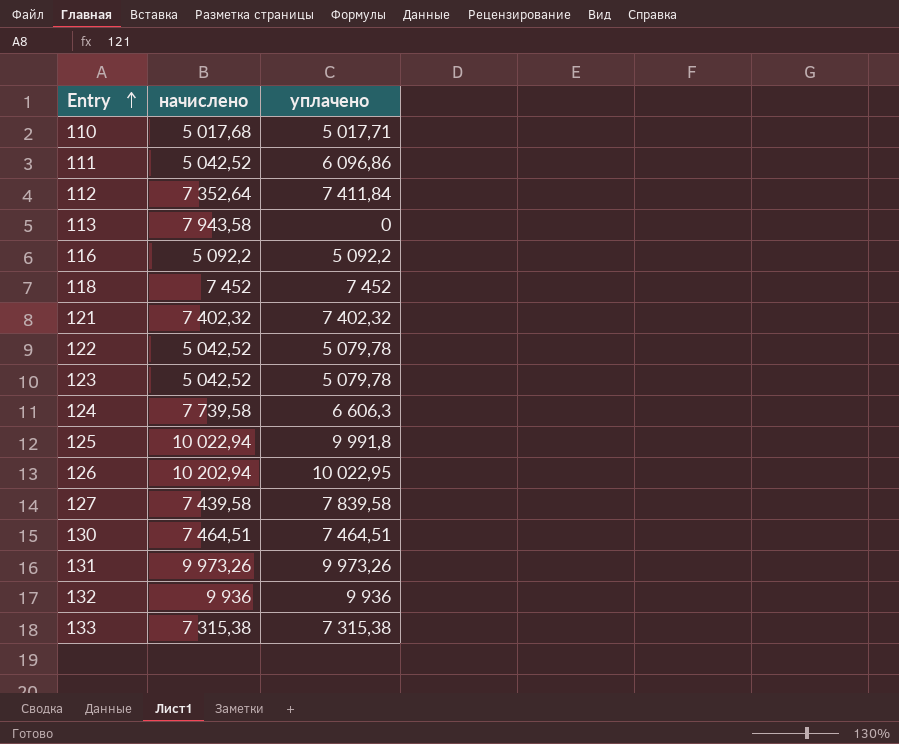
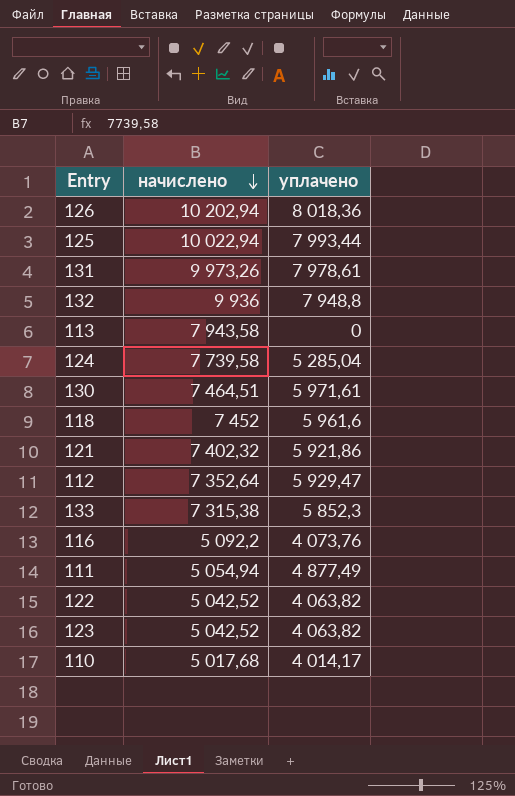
row order: Entry ascending -> начислено descending
row 127: 7 439,58 | 7 839,58 -> none
126 | уплачено: 10 022,95 -> 8 018,36
125 | уплачено: 9 991,8 -> 7 993,44
131 | уплачено: 9 973,26 -> 7 978,61
132 | уплачено: 9 936 -> 7 948,8
124 | уплачено: 6 606,3 -> 5 285,04
130 | уплачено: 7 464,51 -> 5 971,61
118 | уплачено: 7 452 -> 5 961,6
121 | уплачено: 7 402,32 -> 5 921,86
112 | уплачено: 7 411,84 -> 5 929,47
133 | уплачено: 7 315,38 -> 5 852,3
116 | уплачено: 5 092,2 -> 4 073,76
111 | начислено: 5 042,52 -> 5 054,94
111 | уплачено: 6 096,86 -> 4 877,49
122 | уплачено: 5 079,78 -> 4 063,82
123 | уплачено: 5 079,78 -> 4 063,82
110 | уплачено: 5 017,71 -> 4 014,17

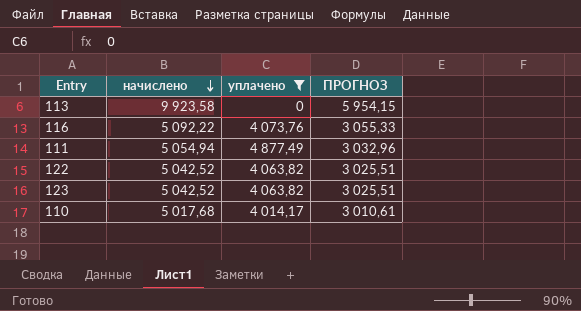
filter: none -> уплачено <= 4 877,49
column ПРОГНОЗ | formula: none -> [начислено] * 0,6
113 | начислено: 7 943,58 -> 9 923,58
116 | начислено: 5 092,2 -> 5 092,22

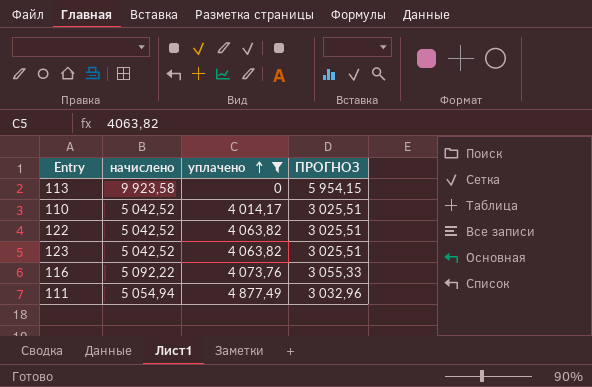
row order: начислено descending -> уплачено ascending
110 | начислено: 5 017,68 -> 5 042,52
110 | ПРОГНОЗ: 3 010,61 -> 3 025,51

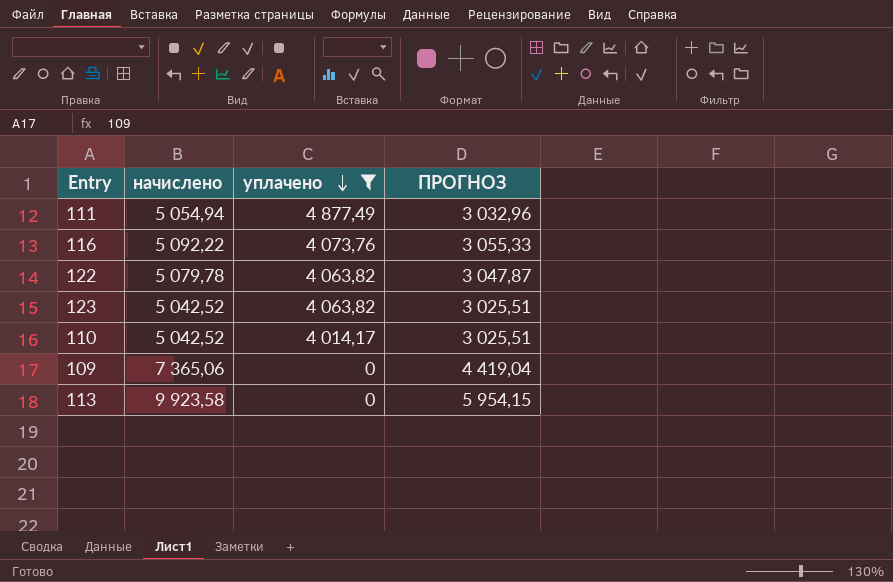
row order: уплачено ascending -> уплачено descending
122 | начислено: 5 042,52 -> 5 079,78
122 | ПРОГНОЗ: 3 025,51 -> 3 047,87
row 109: none -> 7 365,06 | 0 | 4 419,04

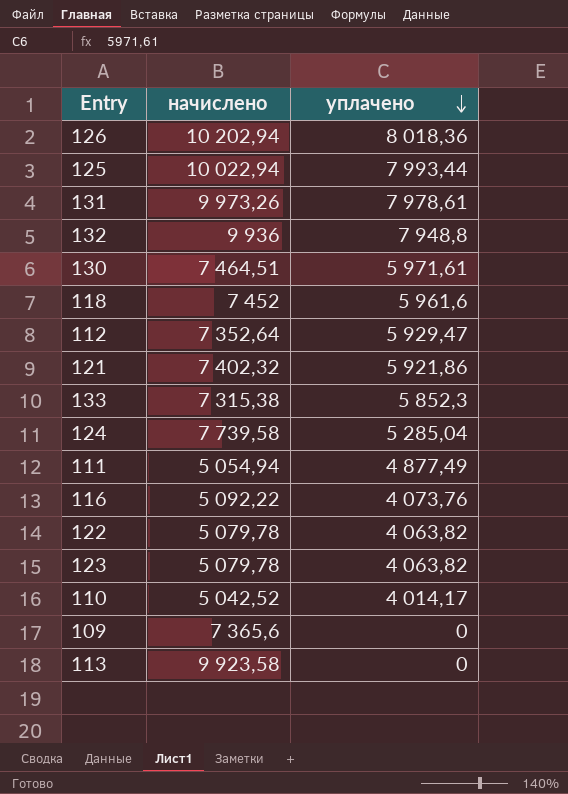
filter: уплачено <= 4 877,49 -> none
column ПРОГНОЗ | formula: [начислено] * 0,6 -> none
123 | начислено: 5 042,52 -> 5 079,78
109 | начислено: 7 365,06 -> 7 365,6

